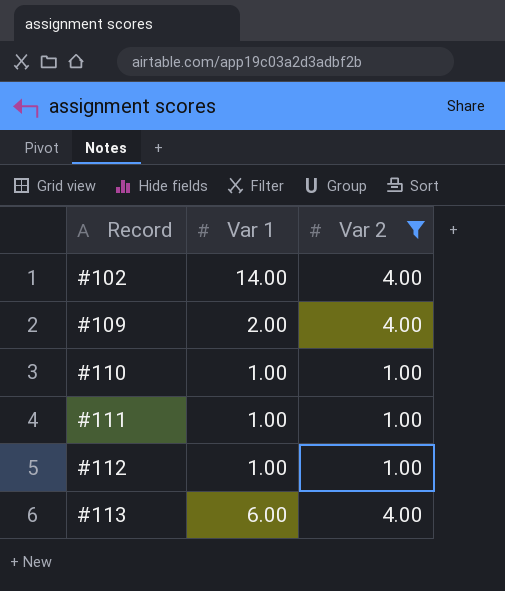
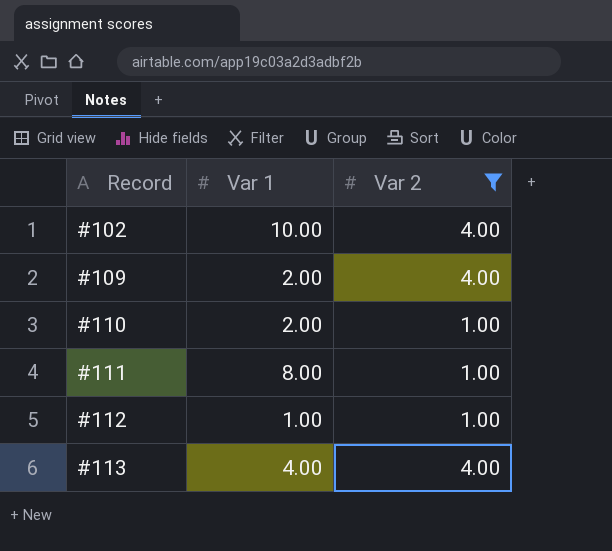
#102 | Var 1: 14.00 -> 10.00
#110 | Var 1: 1.00 -> 2.00
#111 | Var 1: 1.00 -> 8.00
#113 | Var 1: 6.00 -> 4.00

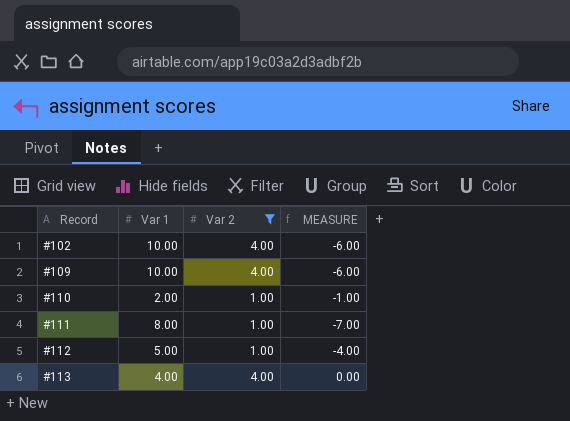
column MEASURE | formula: none -> [Var 2] - [Var 1]
#109 | Var 1: 2.00 -> 10.00
#112 | Var 1: 1.00 -> 5.00

